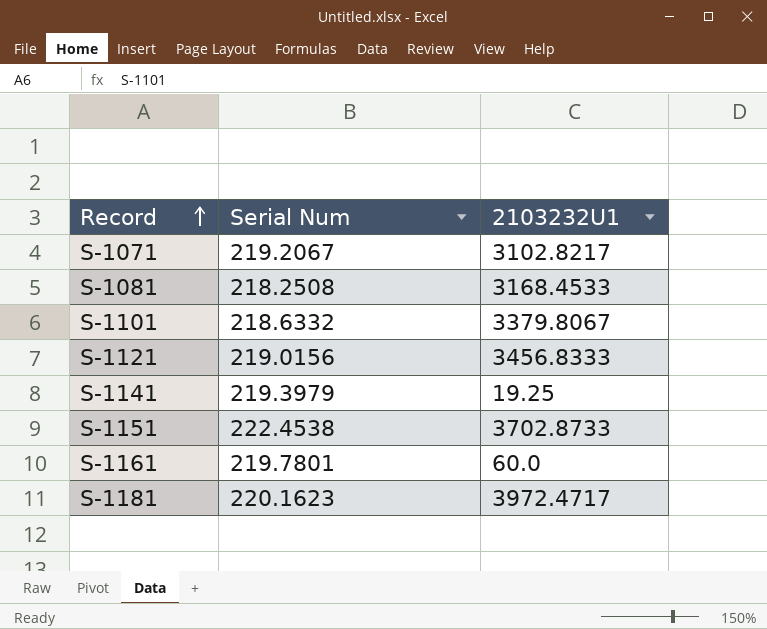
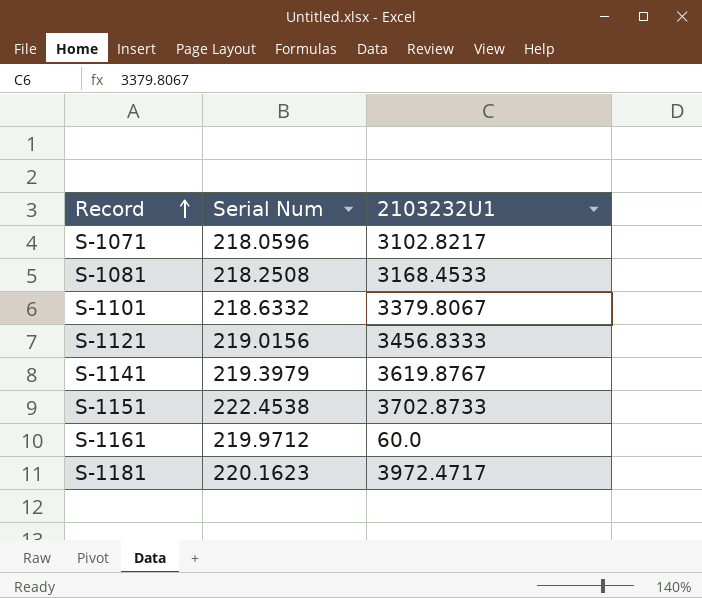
S-1071 | Serial Num: 219.2067 -> 218.0596
S-1141 | 2103232U1: 19.25 -> 3619.8767
S-1161 | Serial Num: 219.7801 -> 219.9712

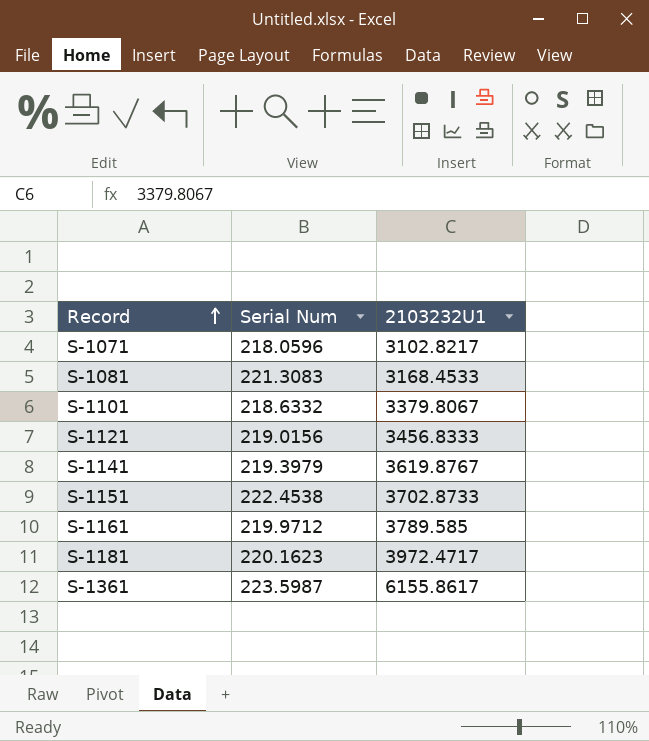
S-1081 | Serial Num: 218.2508 -> 221.3083
S-1161 | 2103232U1: 60.0 -> 3789.585
row S-1361: none -> 223.5987 | 6155.8617

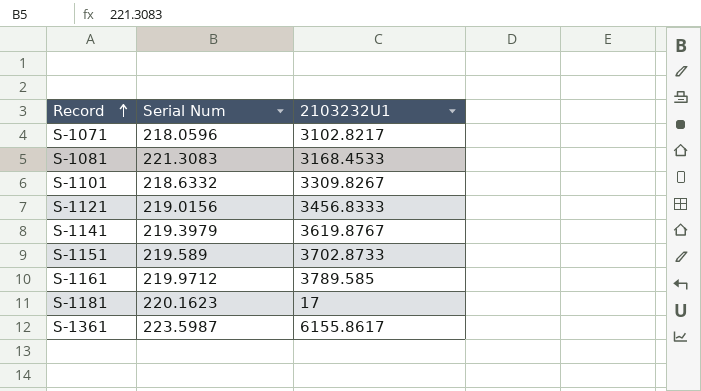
S-1101 | 2103232U1: 3379.8067 -> 3309.8267
S-1151 | Serial Num: 222.4538 -> 219.589
S-1181 | 2103232U1: 3972.4717 -> 17

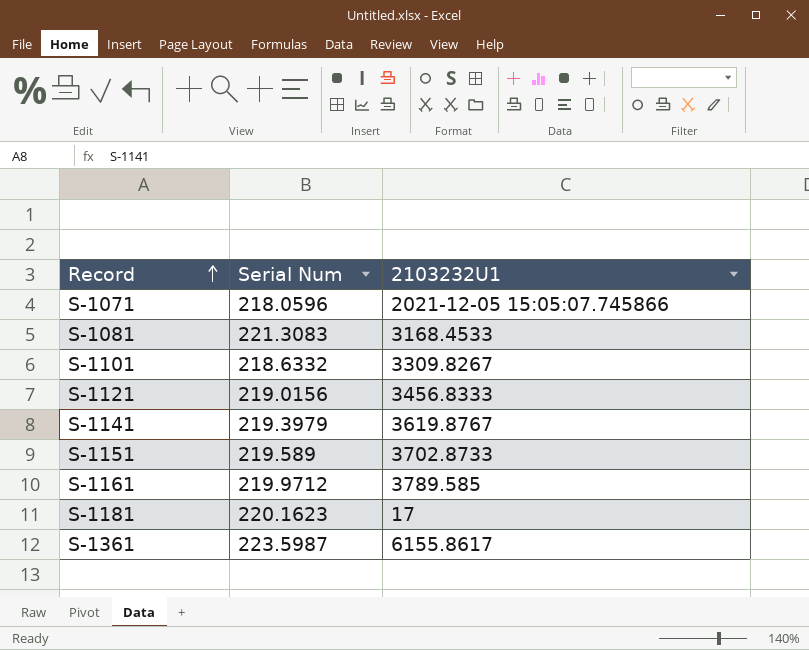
S-1071 | 2103232U1: 3102.8217 -> 2021-12-05 15:05:07.745866

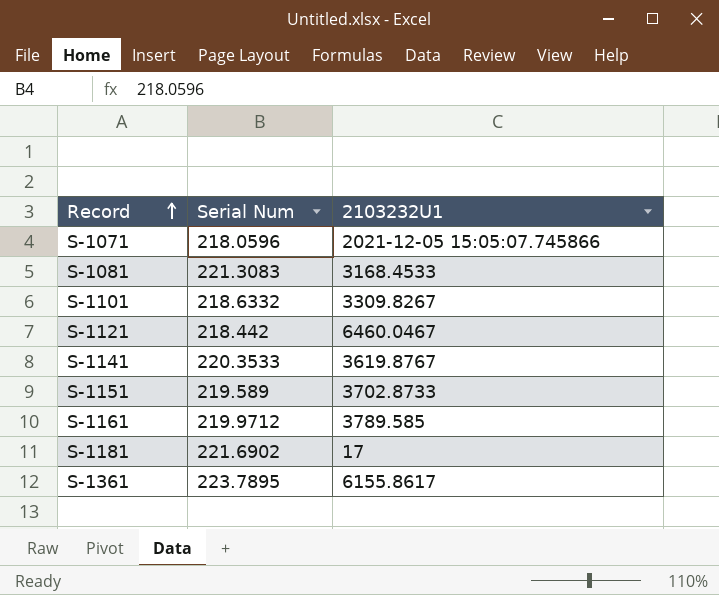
S-1121 | Serial Num: 219.0156 -> 218.442
S-1121 | 2103232U1: 3456.8333 -> 6460.0467
S-1141 | Serial Num: 219.3979 -> 220.3533
S-1181 | Serial Num: 220.1623 -> 221.6902
S-1361 | Serial Num: 223.5987 -> 223.7895

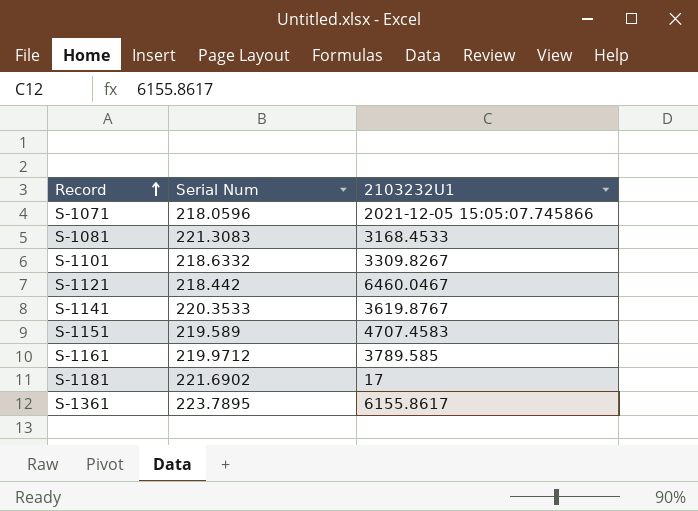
S-1151 | 2103232U1: 3702.8733 -> 4707.4583

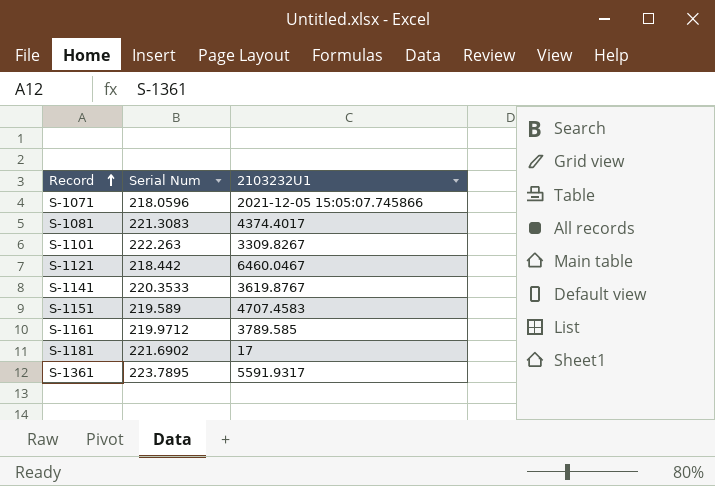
S-1081 | 2103232U1: 3168.4533 -> 4374.4017
S-1101 | Serial Num: 218.6332 -> 222.263
S-1361 | 2103232U1: 6155.8617 -> 5591.9317

